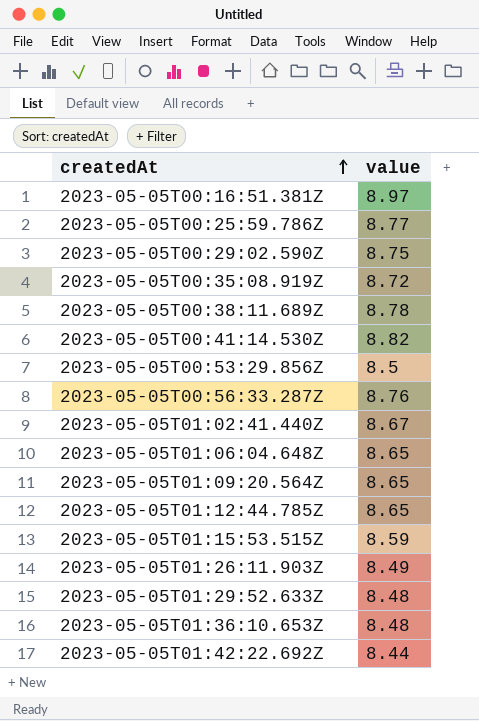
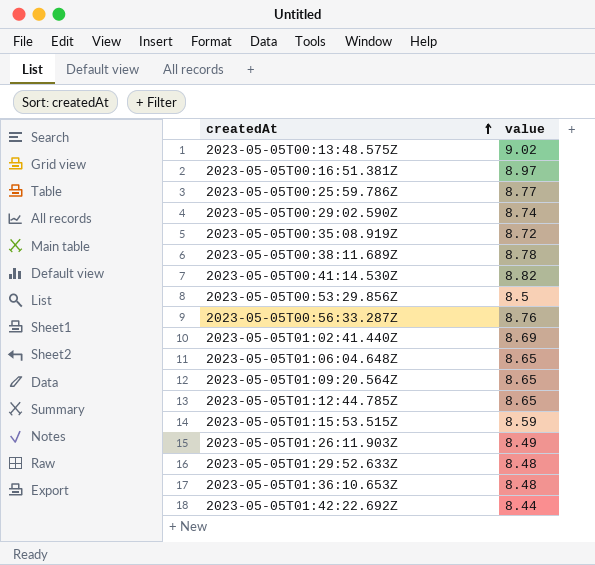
row 2023-05-05T00:13:48.575Z: none -> 9.02
2023-05-05T00:29:02.590Z | value: 8.75 -> 8.74
2023-05-05T01:02:41.440Z | value: 8.67 -> 8.69

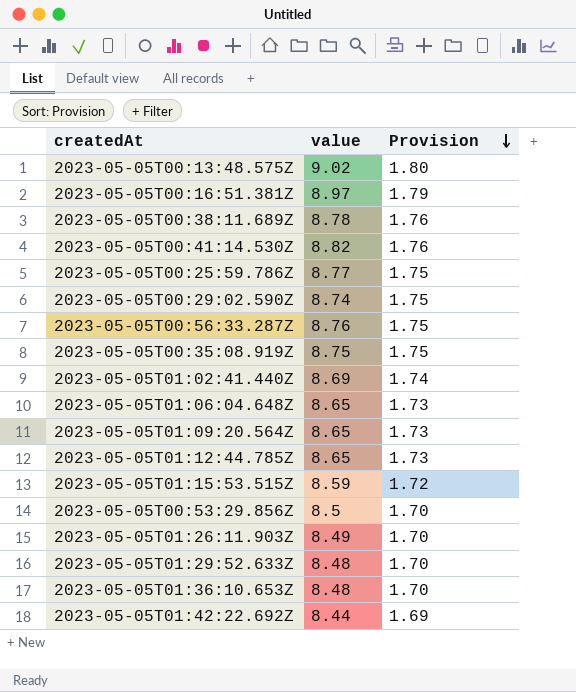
row order: createdAt ascending -> Provision descending
column Provision | formula: none -> [value] * 0.2
2023-05-05T00:35:08.919Z | value: 8.72 -> 8.75

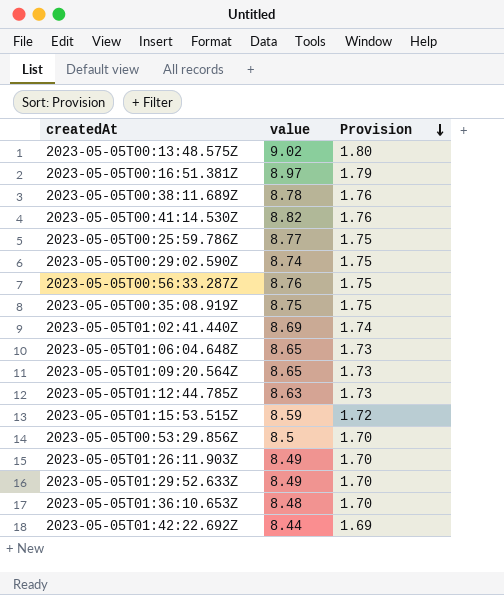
2023-05-05T01:12:44.785Z | value: 8.65 -> 8.63
2023-05-05T01:29:52.633Z | value: 8.48 -> 8.49

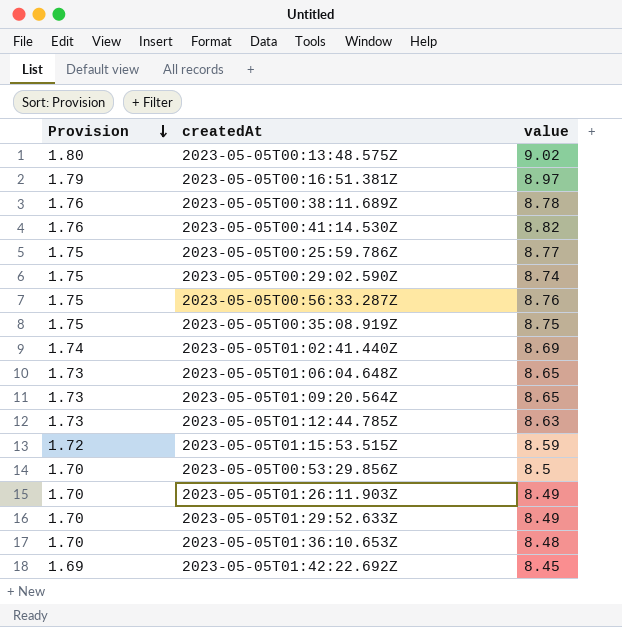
column Provision | position: 3 -> 1
2023-05-05T01:42:22.692Z | value: 8.44 -> 8.45

